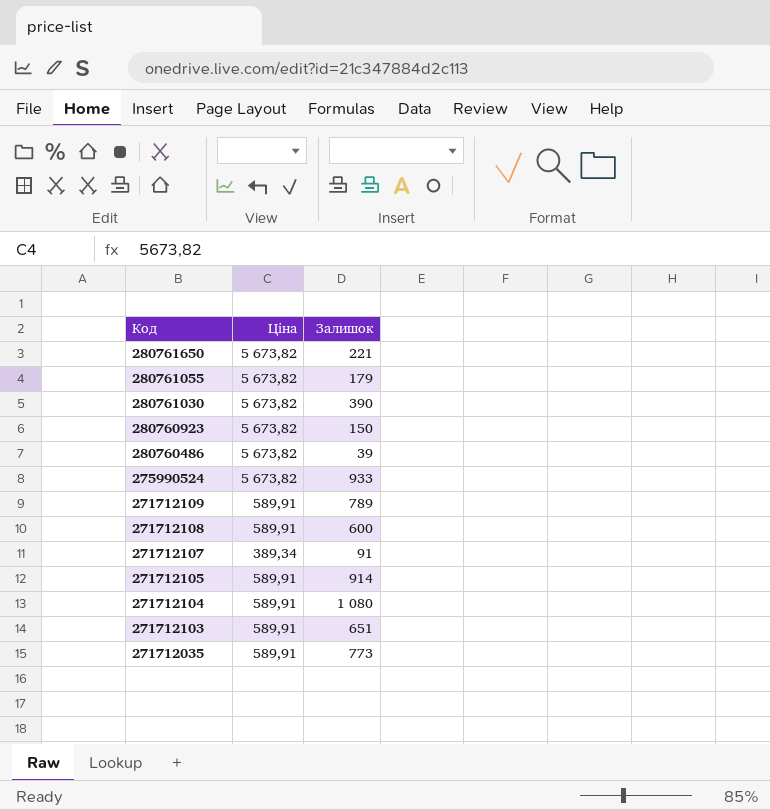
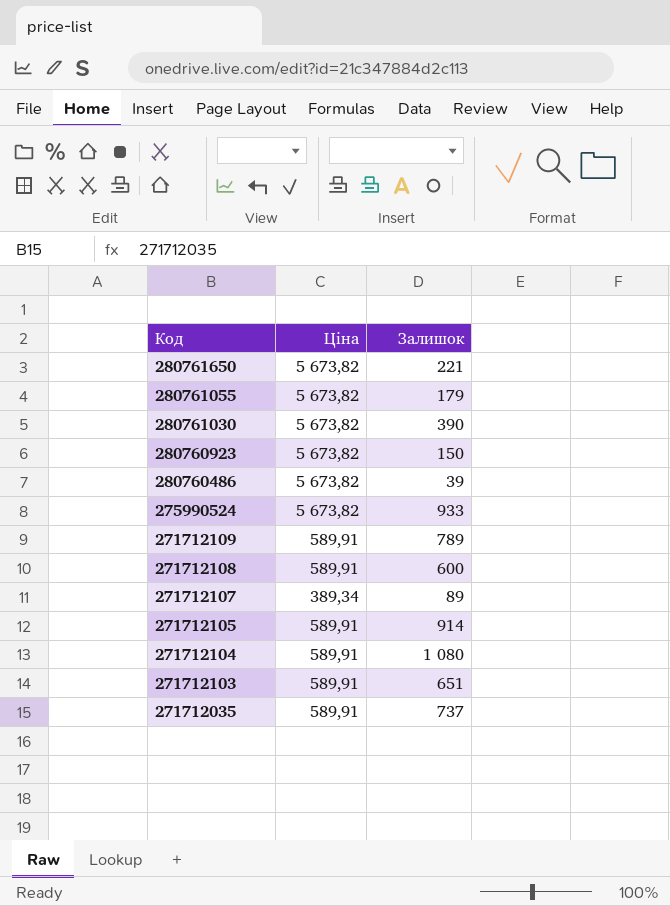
271712107 | Залишок: 91 -> 89
271712035 | Залишок: 773 -> 737

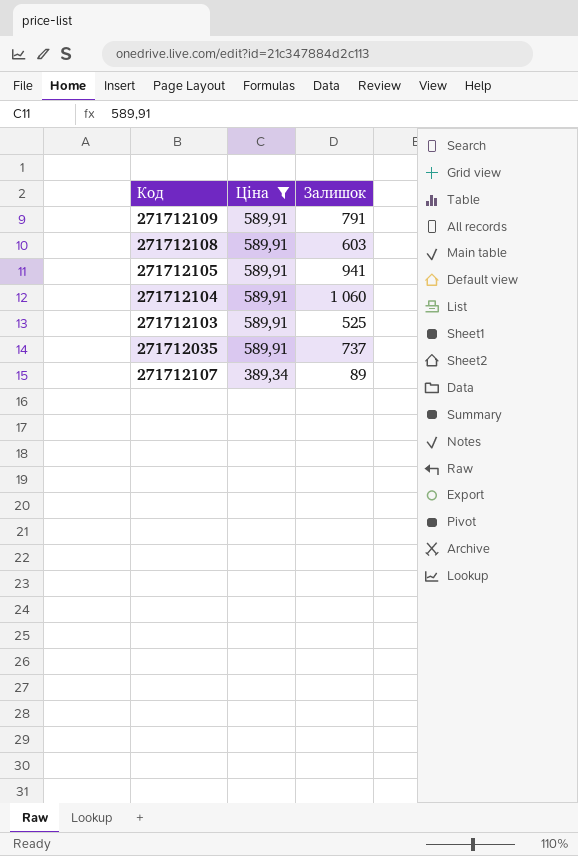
filter: none -> Ціна != 5 673,82
row order: Код descending -> Ціна descending
271712109 | Залишок: 789 -> 791
271712108 | Залишок: 600 -> 603
271712105 | Залишок: 914 -> 941
271712104 | Залишок: 1 080 -> 1 060
271712103 | Залишок: 651 -> 525

